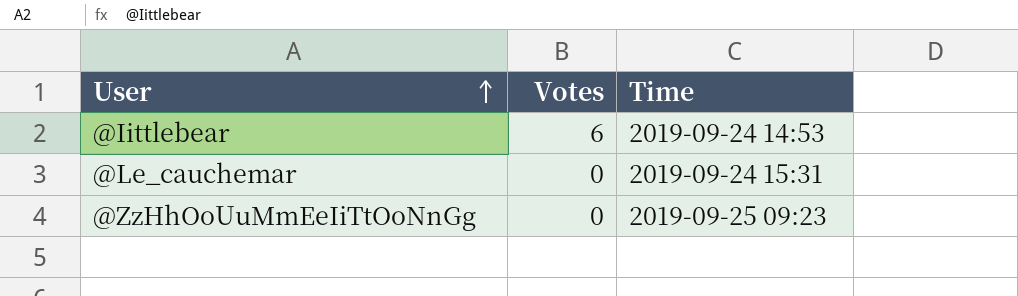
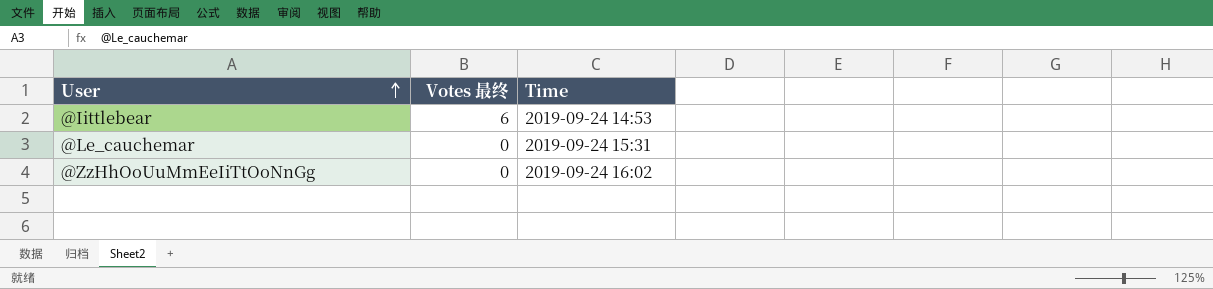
column name: Votes -> Votes 最终
@ZzHhOoUuMmEeIiTtOoNnGg | Time: 2019-09-25 09:23 -> 2019-09-24 16:02

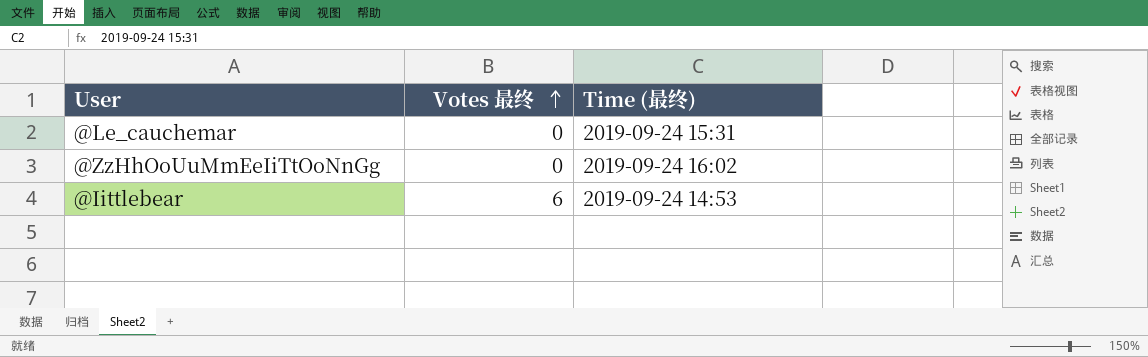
row order: User ascending -> Votes 最终 ascending
column name: Time -> Time (最终)

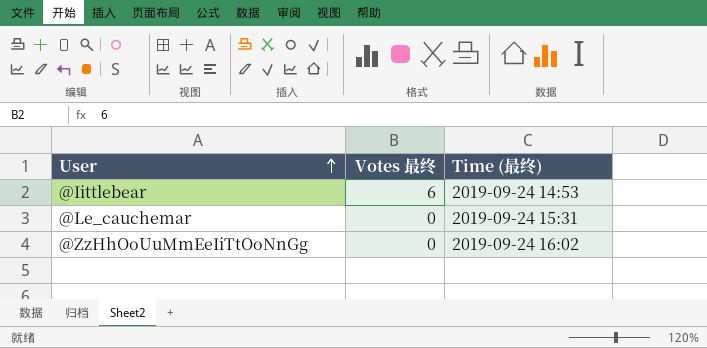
row order: Votes 最终 ascending -> User ascending

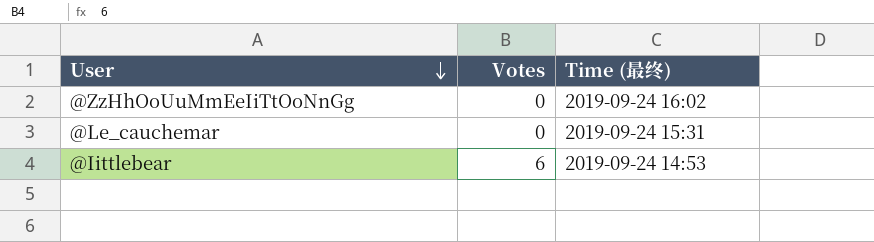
row order: User ascending -> User descending
column name: Votes 最终 -> Votes

